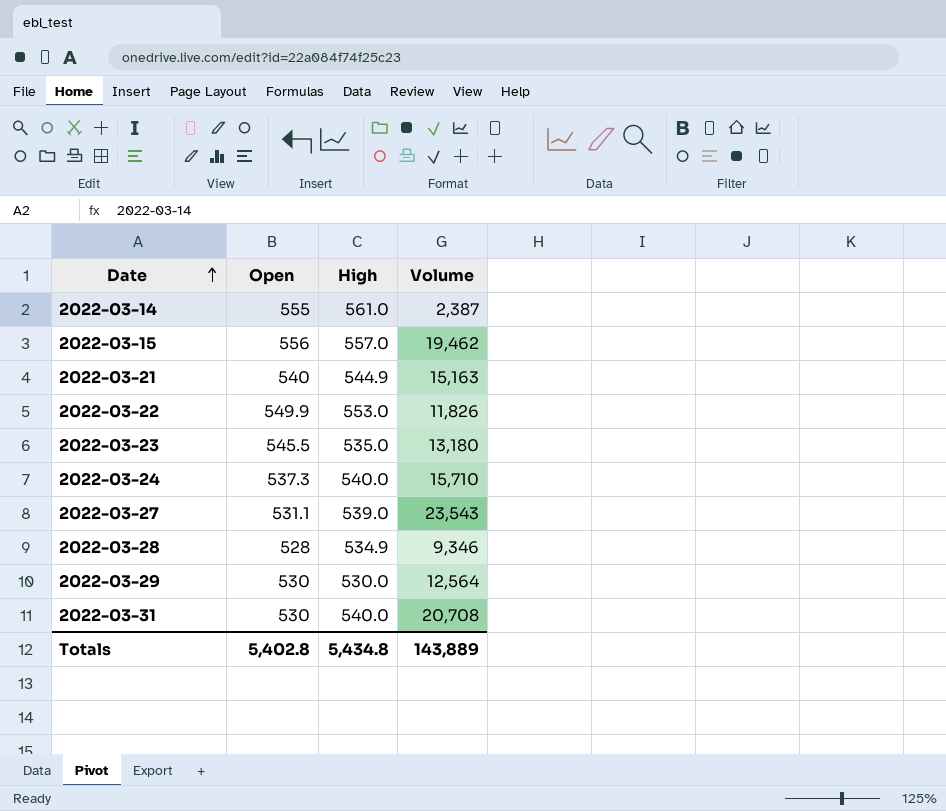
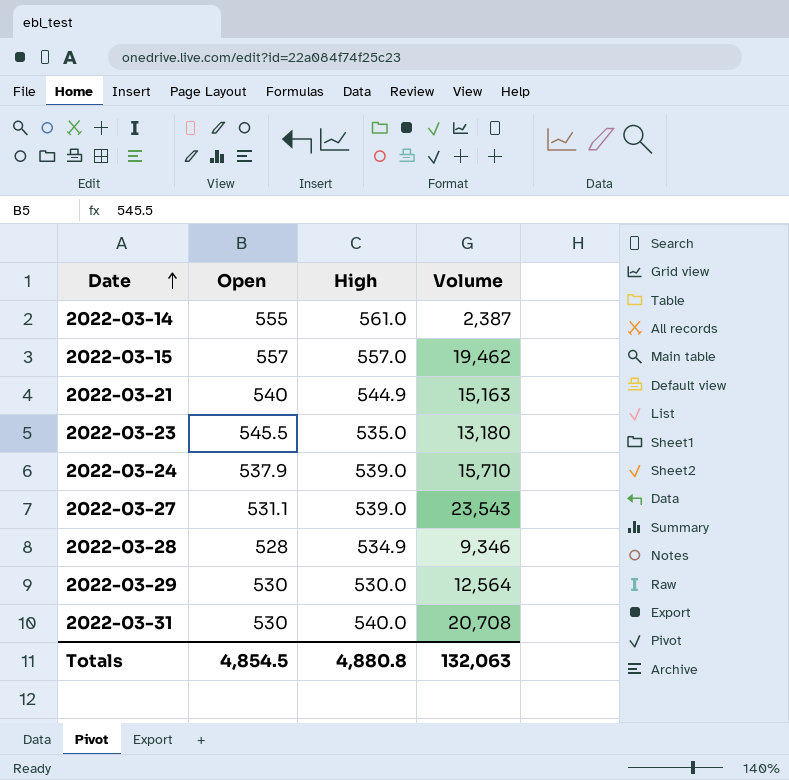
row 2022-03-22: 549.9 | 553.0 | 11,826 -> none
2022-03-15 | Open: 556 -> 557
2022-03-24 | Open: 537.3 -> 537.9
2022-03-24 | High: 540.0 -> 539.0
Totals | Open: 5,402.8 -> 4,854.5
Totals | High: 5,434.8 -> 4,880.8
Totals | Volume: 143,889 -> 132,063

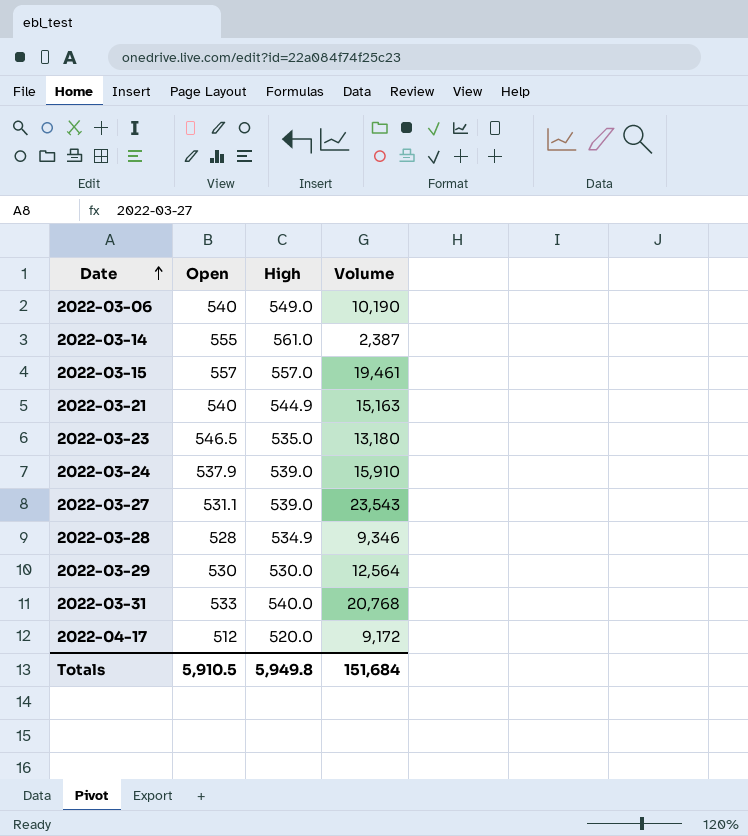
row 2022-03-06: none -> 540 | 549.0 | 10,190
2022-03-15 | Volume: 19,462 -> 19,461
2022-03-23 | Open: 545.5 -> 546.5
2022-03-24 | Volume: 15,710 -> 15,910
2022-03-31 | Open: 530 -> 533
2022-03-31 | Volume: 20,708 -> 20,768
row 2022-04-17: none -> 512 | 520.0 | 9,172
Totals | Open: 4,854.5 -> 5,910.5
Totals | High: 4,880.8 -> 5,949.8
Totals | Volume: 132,063 -> 151,684

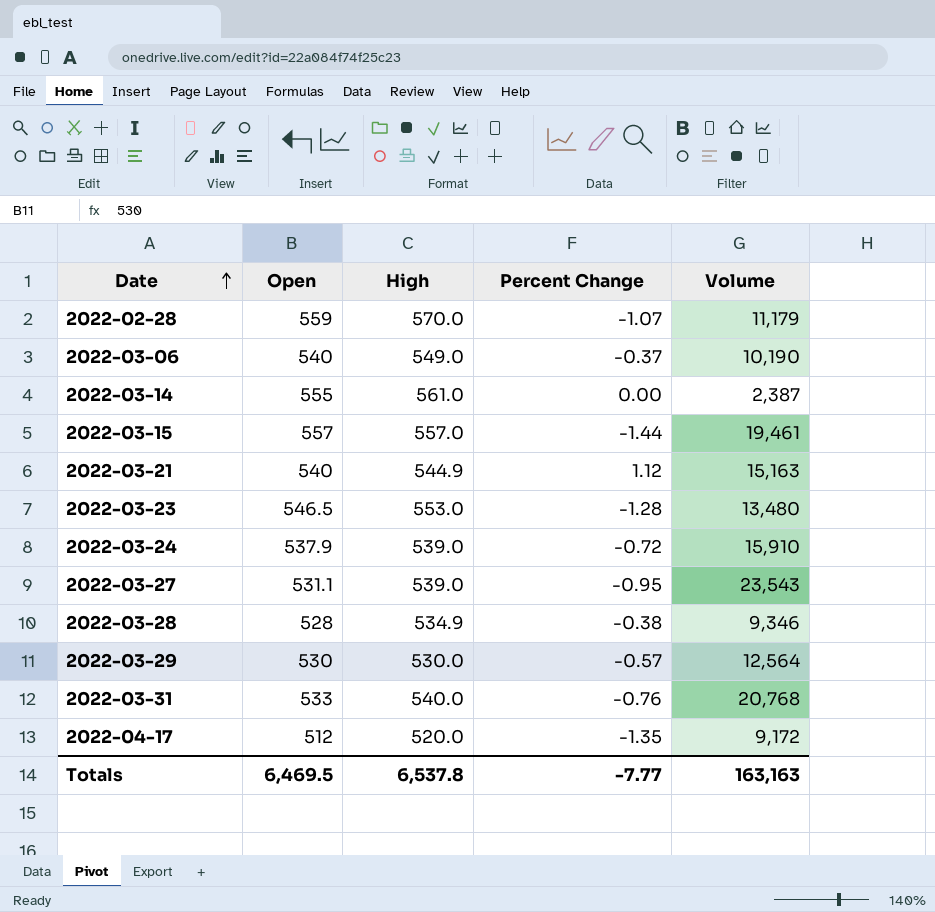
column Percent Change | position: none -> 4
row 2022-02-28: none -> 559 | 570.0 | -1.07 | 11,179
2022-03-23 | High: 535.0 -> 553.0
2022-03-23 | Volume: 13,180 -> 13,480
Totals | Open: 5,910.5 -> 6,469.5
Totals | High: 5,949.8 -> 6,537.8
Totals | Volume: 151,684 -> 163,163

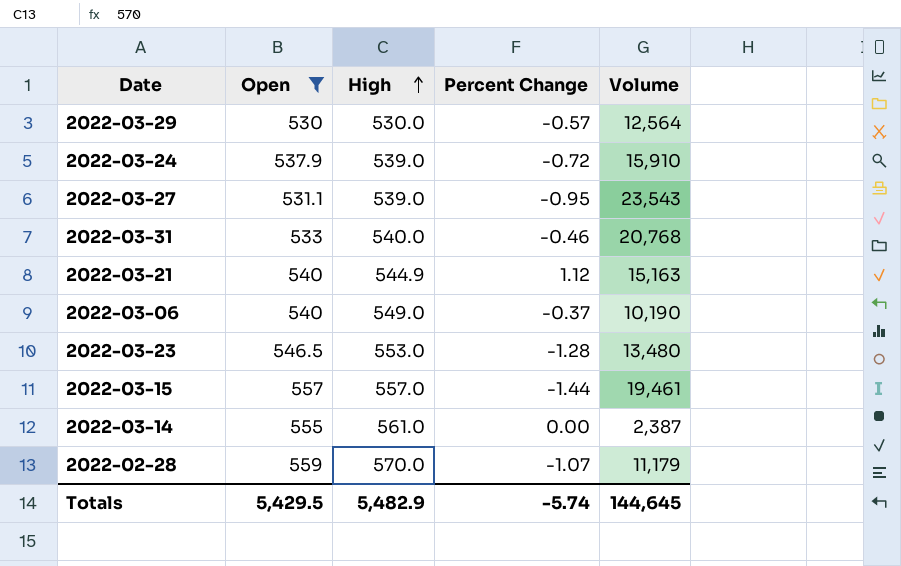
filter: none -> Open >= 530
row order: Date ascending -> High ascending
2022-03-31 | Percent Change: -0.76 -> -0.46
Totals | Open: 6,469.5 -> 5,429.5
Totals | High: 6,537.8 -> 5,482.9
Totals | Percent Change: -7.77 -> -5.74
Totals | Volume: 163,163 -> 144,645

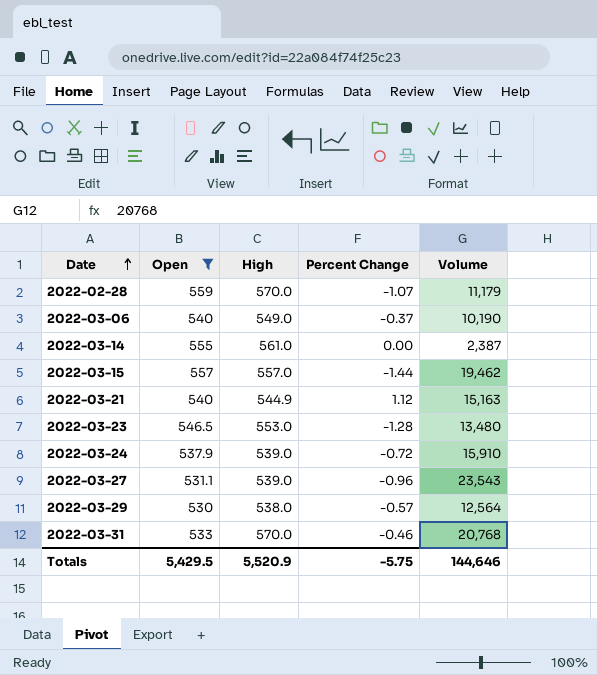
row order: High ascending -> Date ascending
2022-03-15 | Volume: 19,461 -> 19,462
2022-03-27 | Percent Change: -0.95 -> -0.96
2022-03-29 | High: 530.0 -> 538.0
2022-03-31 | High: 540.0 -> 570.0
Totals | High: 5,482.9 -> 5,520.9
Totals | Percent Change: -5.74 -> -5.75
Totals | Volume: 144,645 -> 144,646

